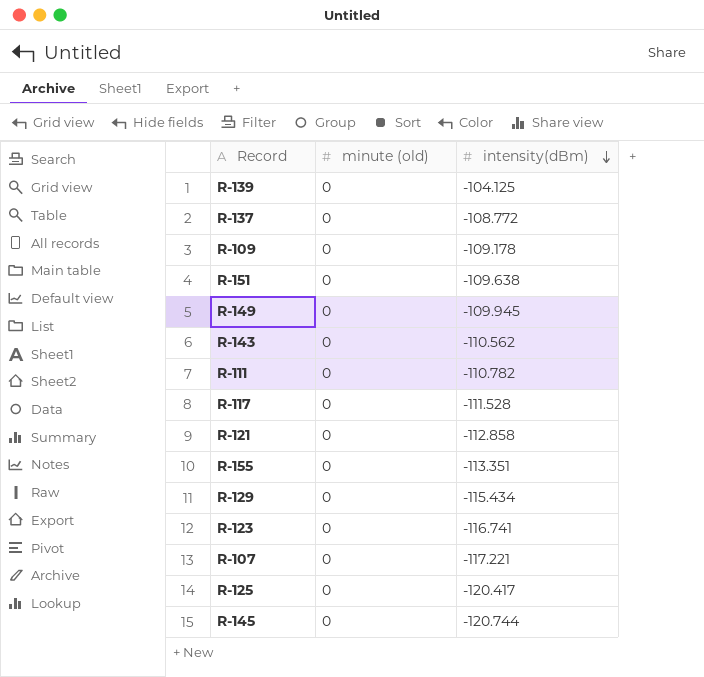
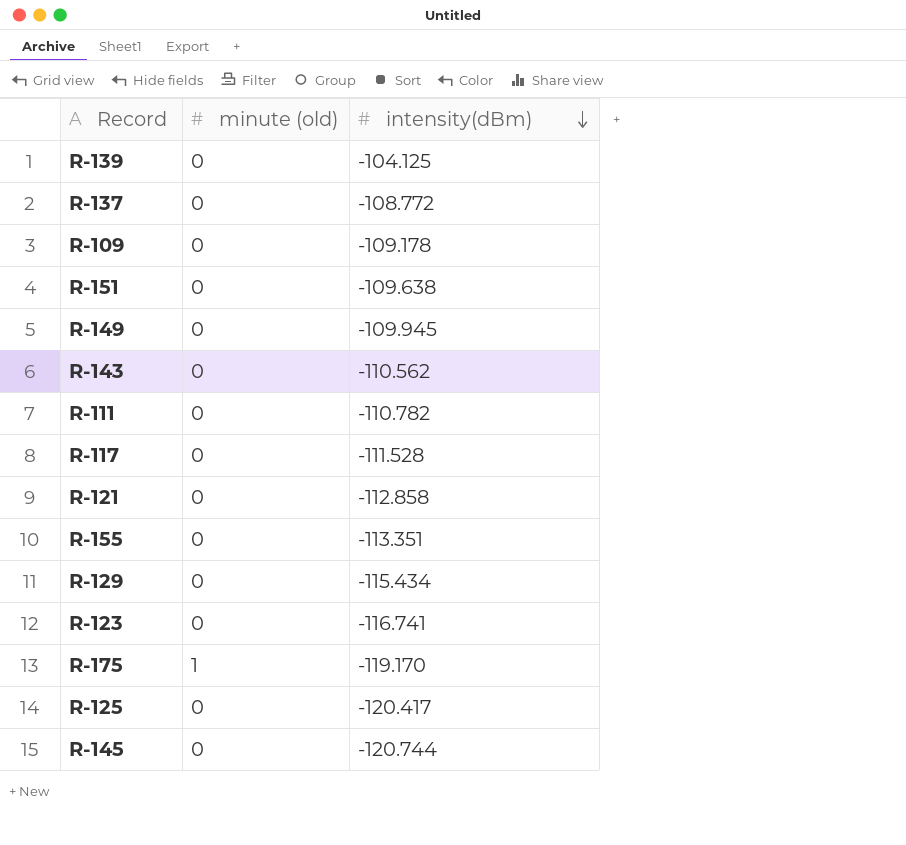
row R-107: 0 | -117.221 -> none
row R-175: none -> 1 | -119.170

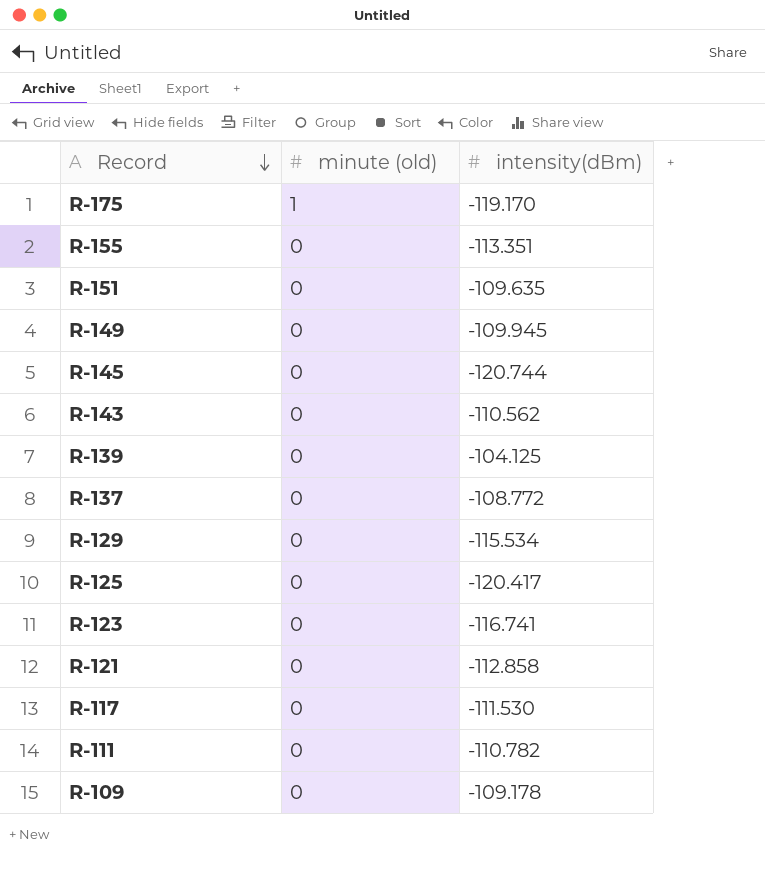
row order: intensity(dBm) descending -> Record descending
R-151 | intensity(dBm): -109.638 -> -109.635
R-129 | intensity(dBm): -115.434 -> -115.534
R-117 | intensity(dBm): -111.528 -> -111.530

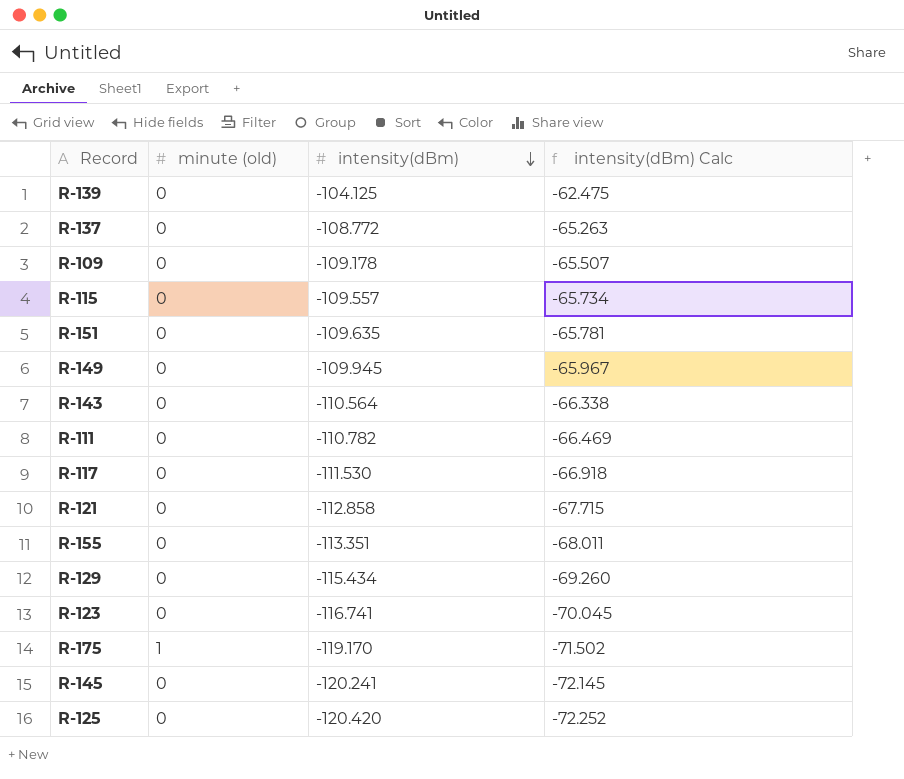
row order: Record descending -> intensity(dBm) descending
column intensity(dBm) Calc | formula: none -> [intensity(dBm)] * 0.6
row R-115: none -> 0 | -109.557 | -65.734
R-143 | intensity(dBm): -110.562 -> -110.564
R-129 | intensity(dBm): -115.534 -> -115.434
R-145 | intensity(dBm): -120.744 -> -120.241
R-125 | intensity(dBm): -120.417 -> -120.420

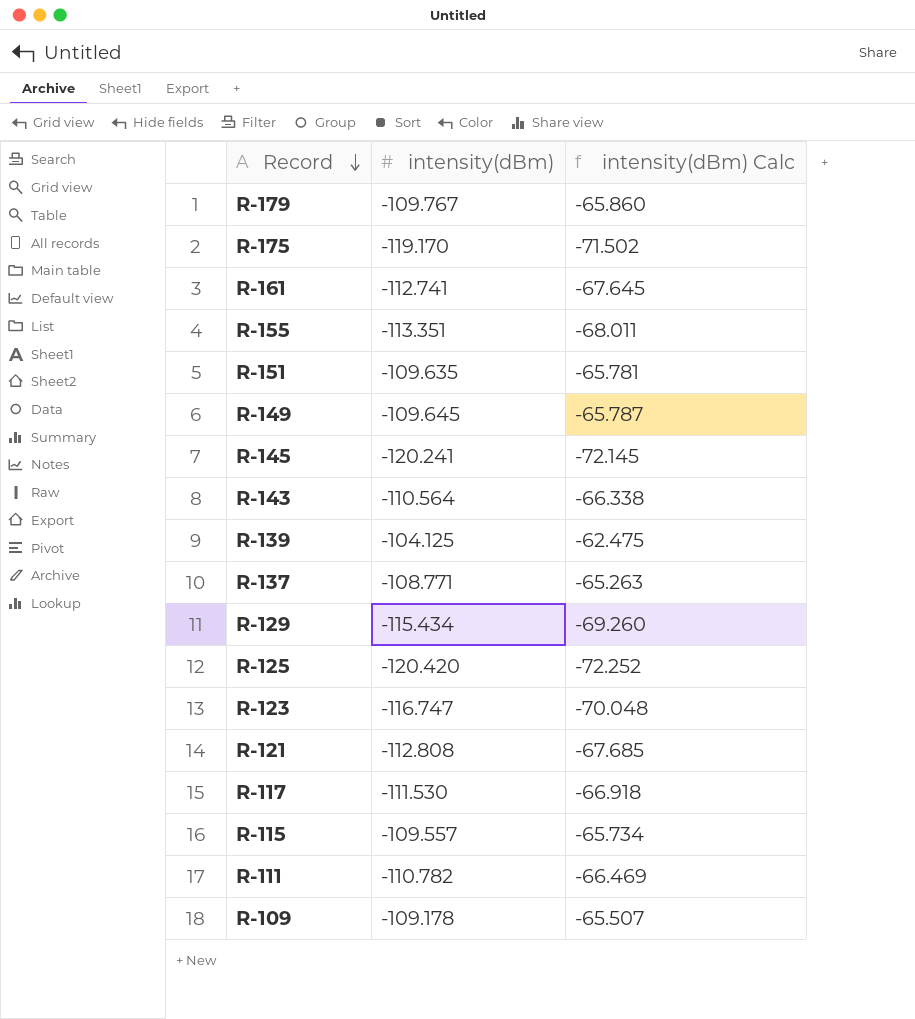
row order: intensity(dBm) descending -> Record descending
column minute (old) | position: 2 -> none
row R-179: none -> -109.767 | -65.860
row R-161: none -> -112.741 | -67.645
R-149 | intensity(dBm): -109.945 -> -109.645
R-149 | intensity(dBm) Calc: -65.967 -> -65.787
R-137 | intensity(dBm): -108.772 -> -108.771
R-123 | intensity(dBm): -116.741 -> -116.747
R-123 | intensity(dBm) Calc: -70.045 -> -70.048
R-121 | intensity(dBm): -112.858 -> -112.808
R-121 | intensity(dBm) Calc: -67.715 -> -67.685

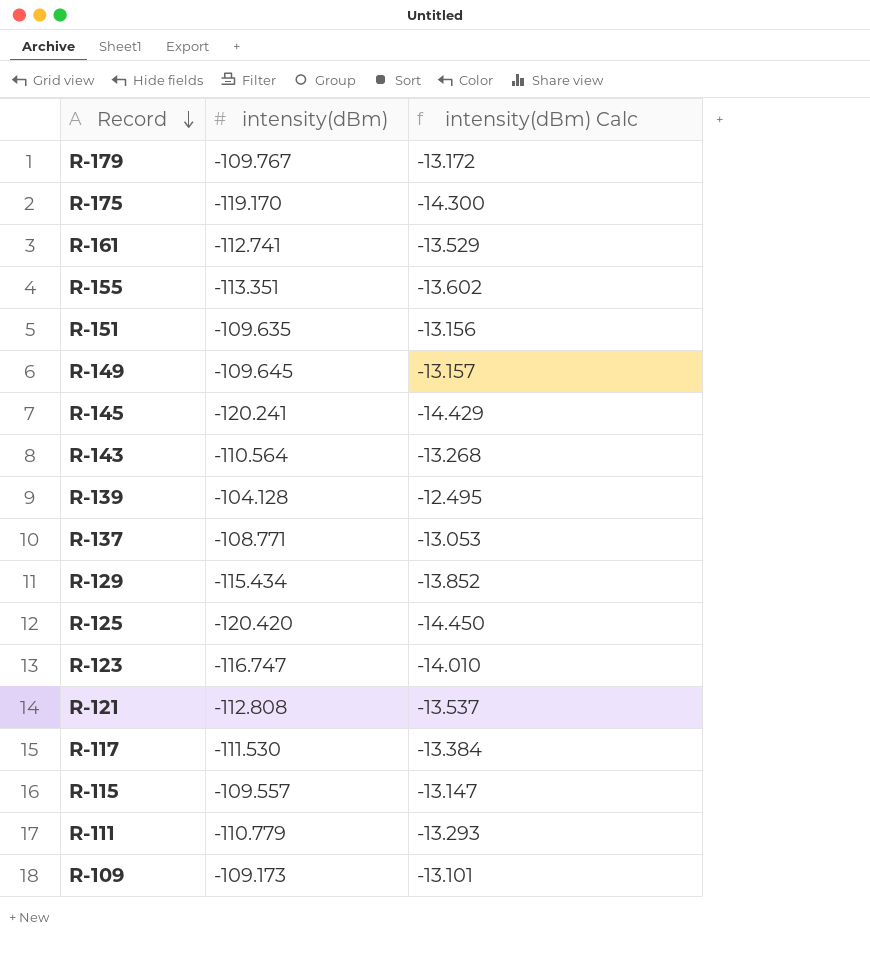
column intensity(dBm) Calc | formula: [intensity(dBm)] * 0.6 -> [intensity(dBm)] * 0.12
R-139 | intensity(dBm): -104.125 -> -104.128
R-111 | intensity(dBm): -110.782 -> -110.779
R-109 | intensity(dBm): -109.178 -> -109.173

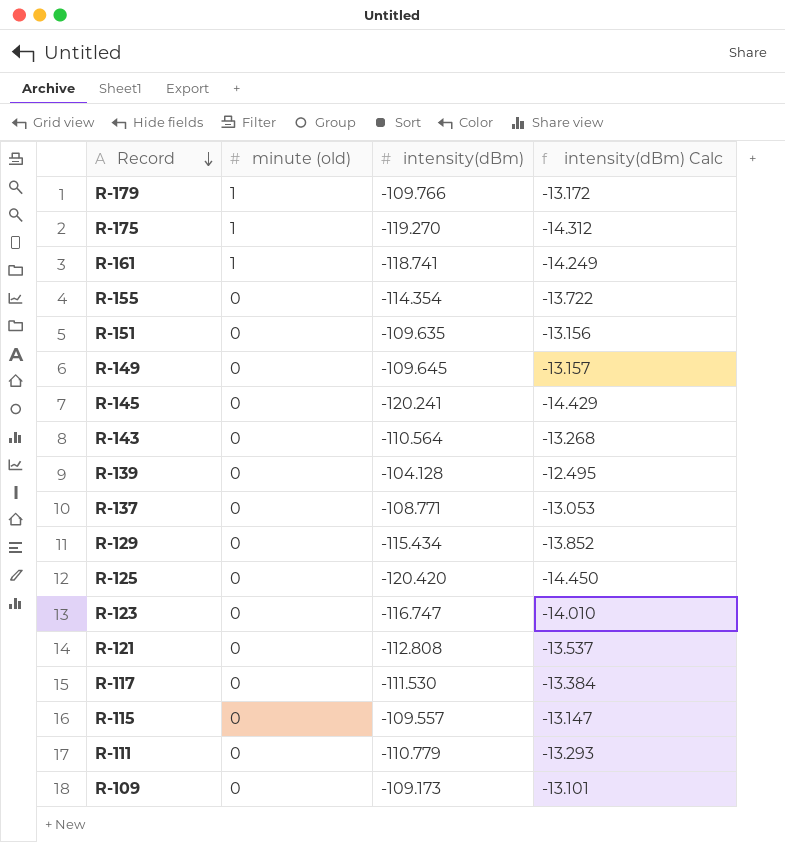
column minute (old) | position: none -> 2
R-179 | intensity(dBm): -109.767 -> -109.766
R-175 | intensity(dBm): -119.170 -> -119.270
R-175 | intensity(dBm) Calc: -14.300 -> -14.312
R-161 | intensity(dBm): -112.741 -> -118.741
R-161 | intensity(dBm) Calc: -13.529 -> -14.249
R-155 | intensity(dBm): -113.351 -> -114.354
R-155 | intensity(dBm) Calc: -13.602 -> -13.722

